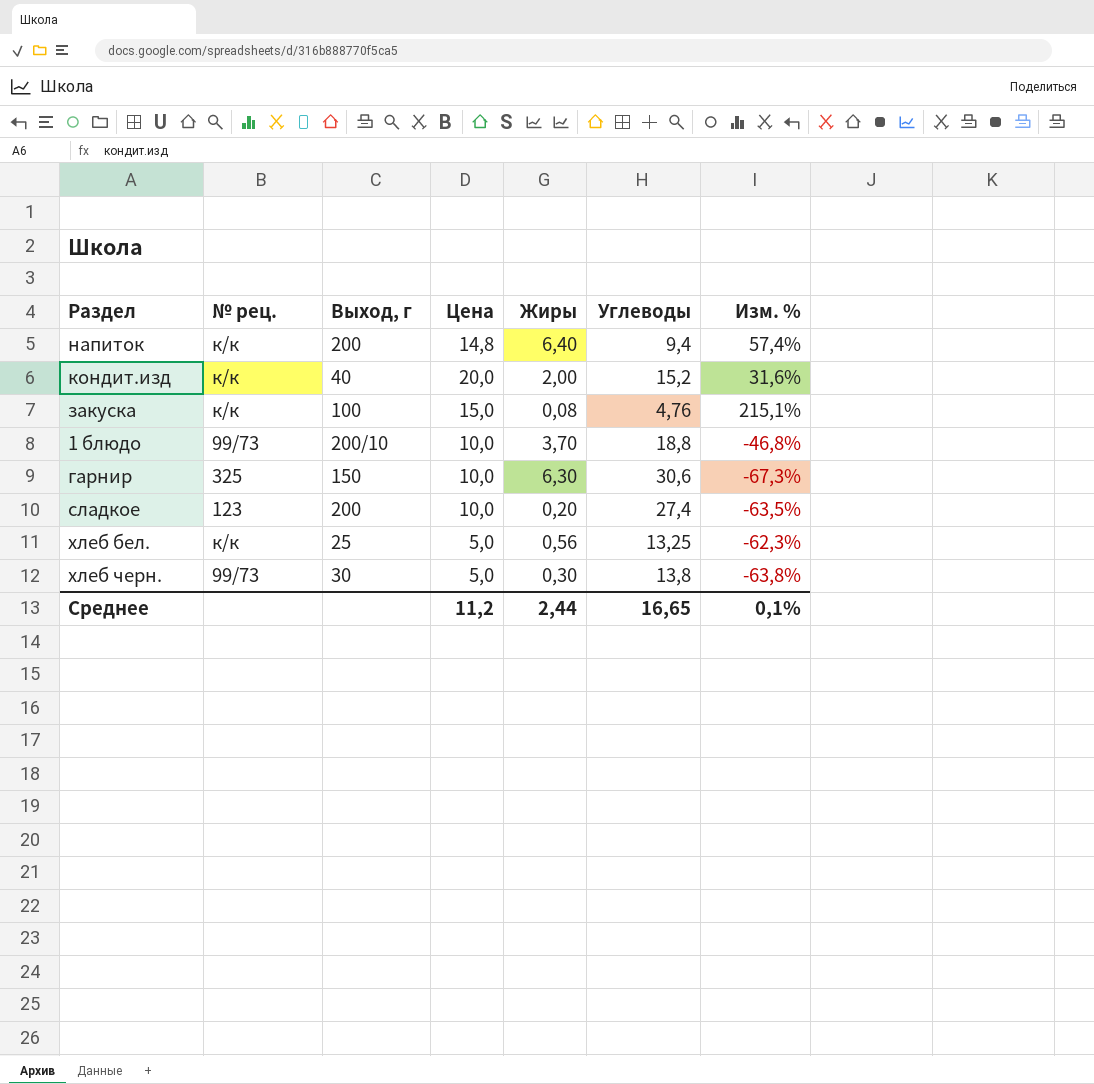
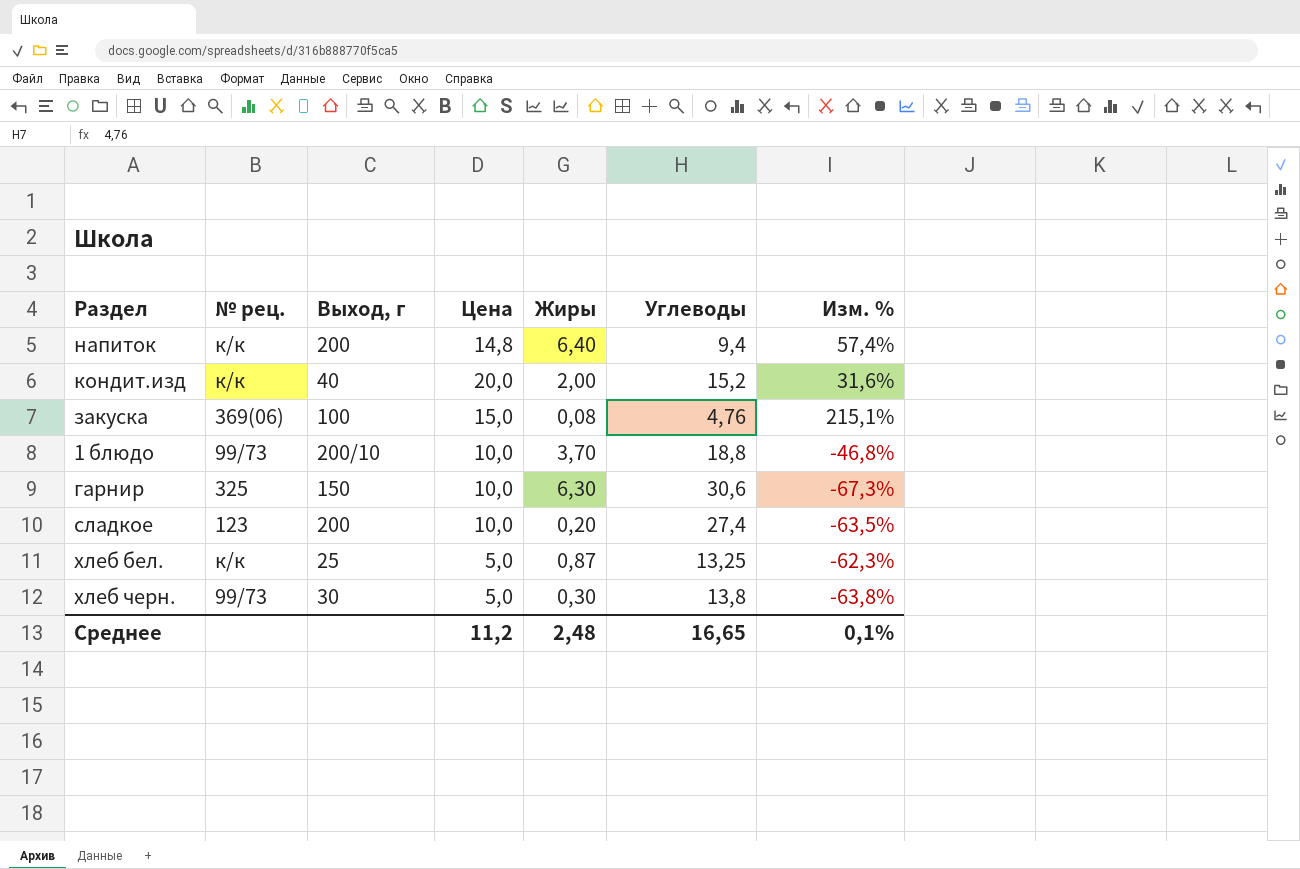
закуска | № рец.: к/к -> 369(06)
хлеб бел. | Жиры: 0,56 -> 0,87
Среднее | Жиры: 2,44 -> 2,48

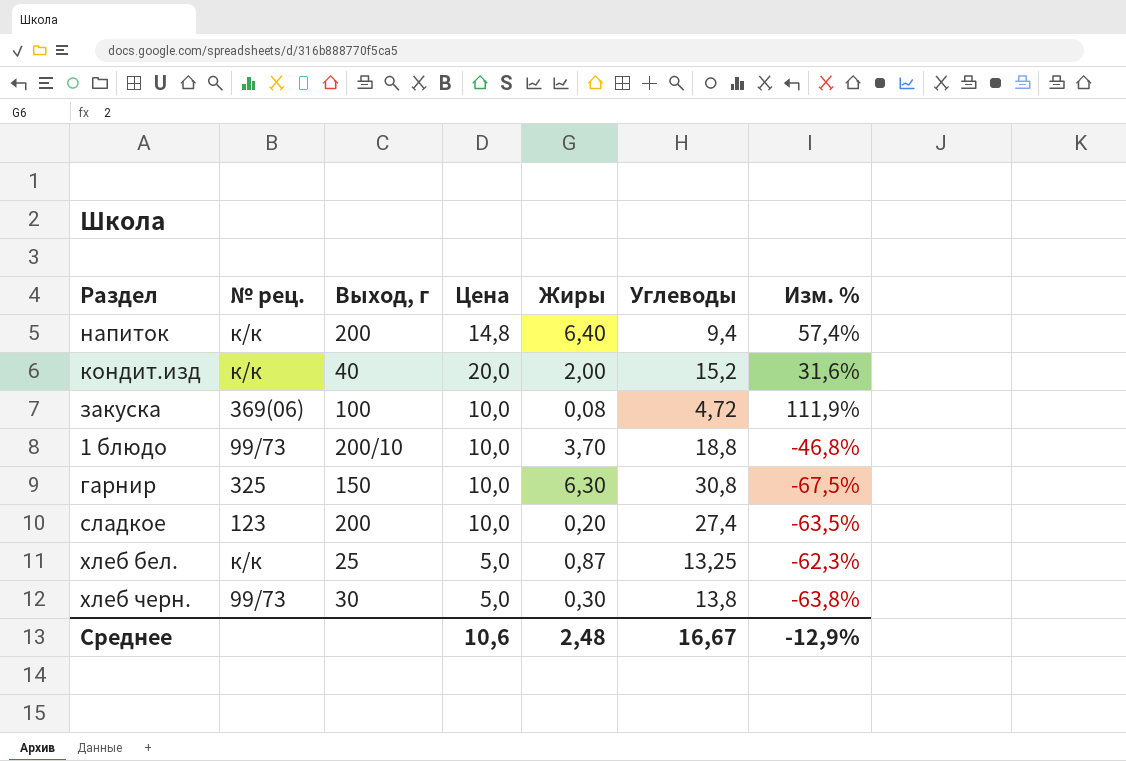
закуска | Цена: 15,0 -> 10,0
закуска | Углеводы: 4,76 -> 4,72
закуска | Изм. %: 215,1% -> 111,9%
гарнир | Углеводы: 30,6 -> 30,8
гарнир | Изм. %: -67,3% -> -67,5%
Среднее | Цена: 11,2 -> 10,6
Среднее | Углеводы: 16,65 -> 16,67
Среднее | Изм. %: 0,1% -> -12,9%

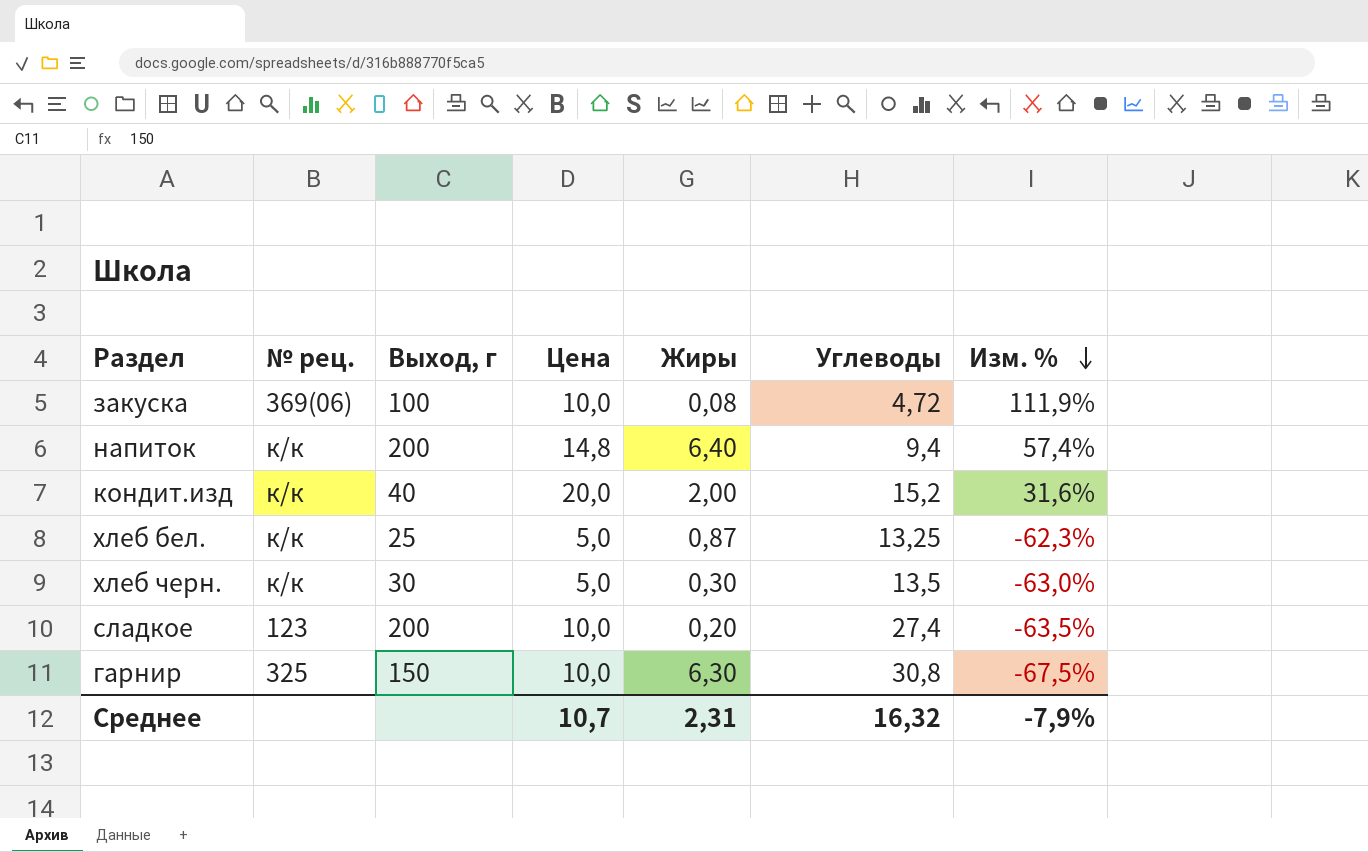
row order: none -> Изм. % descending
row 1 блюдо: 99/73 | 200/10 | 10,0 | 3,70 | 18,8 | -46,8% -> none
хлеб черн. | № рец.: 99/73 -> к/к
хлеб черн. | Углеводы: 13,8 -> 13,5
хлеб черн. | Изм. %: -63,8% -> -63,0%
Среднее | Цена: 10,6 -> 10,7
Среднее | Жиры: 2,48 -> 2,31
Среднее | Углеводы: 16,67 -> 16,32
Среднее | Изм. %: -12,9% -> -7,9%

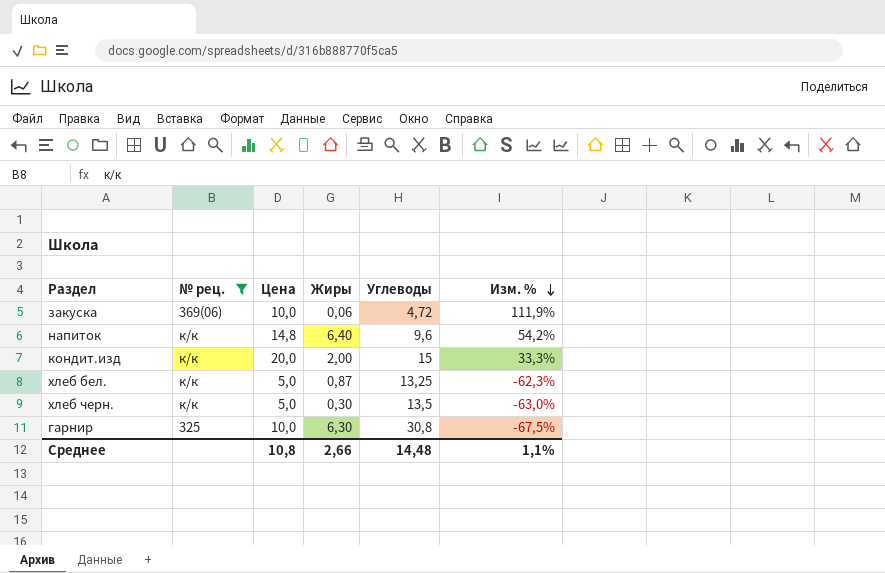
filter: none -> № рец. != 123
column Выход, г | position: 3 -> none
закуска | Жиры: 0,08 -> 0,06
напиток | Углеводы: 9,4 -> 9,6
напиток | Изм. %: 57,4% -> 54,2%
кондит.изд | Углеводы: 15,2 -> 15
кондит.изд | Изм. %: 31,6% -> 33,3%
Среднее | Цена: 10,7 -> 10,8
Среднее | Жиры: 2,31 -> 2,66
Среднее | Углеводы: 16,32 -> 14,48
Среднее | Изм. %: -7,9% -> 1,1%

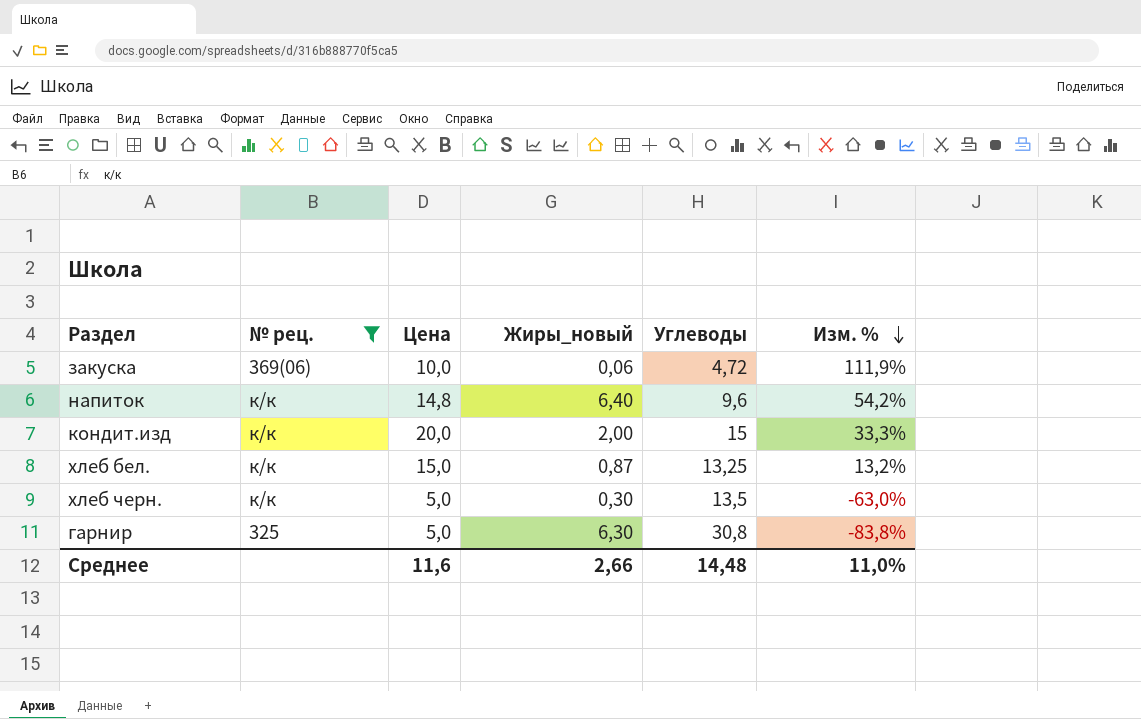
column name: Жиры -> Жиры_новый
хлеб бел. | Цена: 5,0 -> 15,0
хлеб бел. | Изм. %: -62,3% -> 13,2%
гарнир | Цена: 10,0 -> 5,0
гарнир | Изм. %: -67,5% -> -83,8%
Среднее | Цена: 10,8 -> 11,6
Среднее | Изм. %: 1,1% -> 11,0%

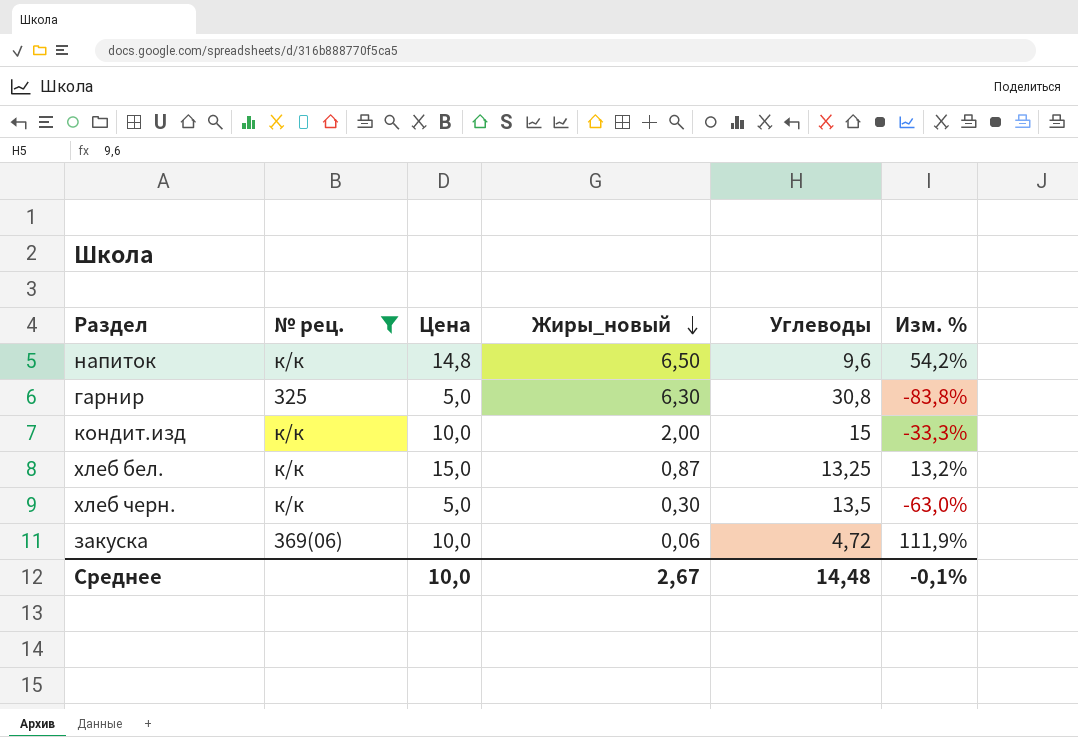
row order: Изм. % descending -> Жиры_новый descending
напиток | Жиры_новый: 6,40 -> 6,50
кондит.изд | Цена: 20,0 -> 10,0
кондит.изд | Изм. %: 33,3% -> -33,3%
Среднее | Цена: 11,6 -> 10,0
Среднее | Жиры_новый: 2,66 -> 2,67
Среднее | Изм. %: 11,0% -> -0,1%

